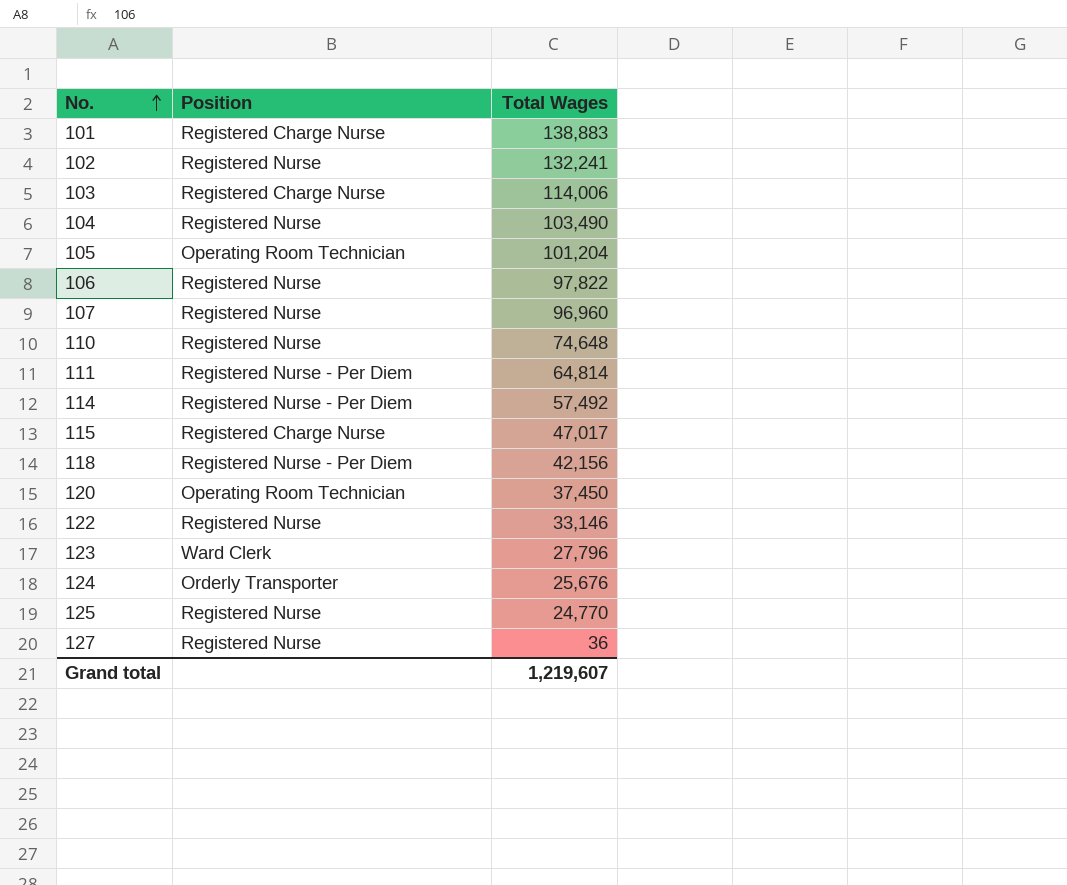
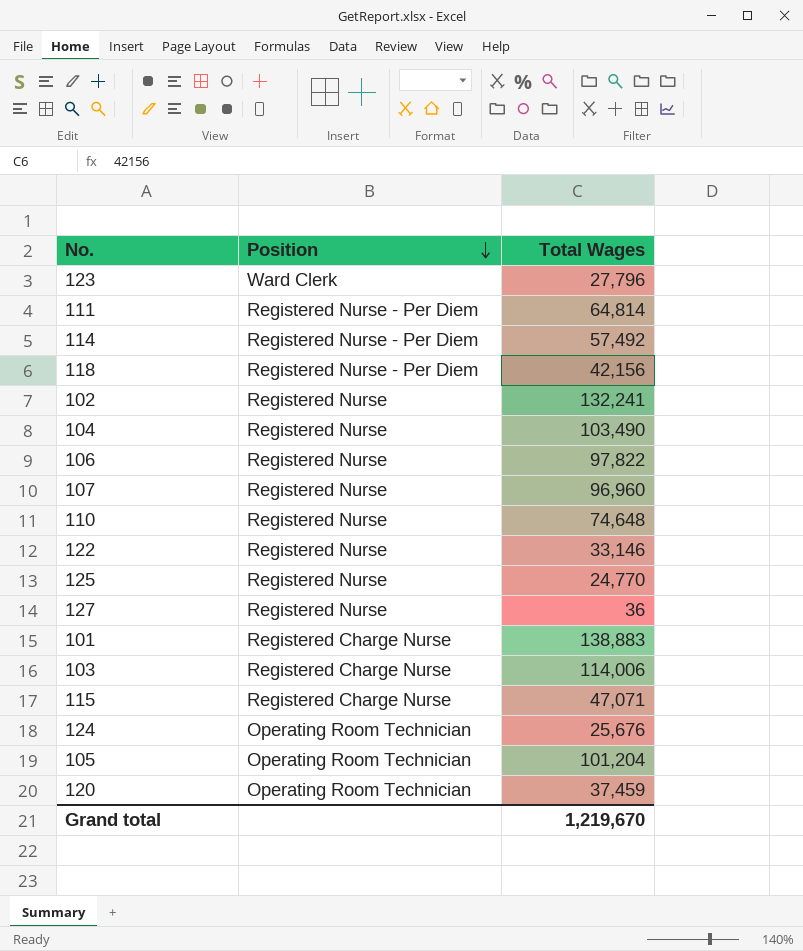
row order: No. ascending -> Position descending
115 | Total Wages: 47,017 -> 47,071
124 | Position: Orderly Transporter -> Operating Room Technician
120 | Total Wages: 37,450 -> 37,459
Grand total | Total Wages: 1,219,607 -> 1,219,670

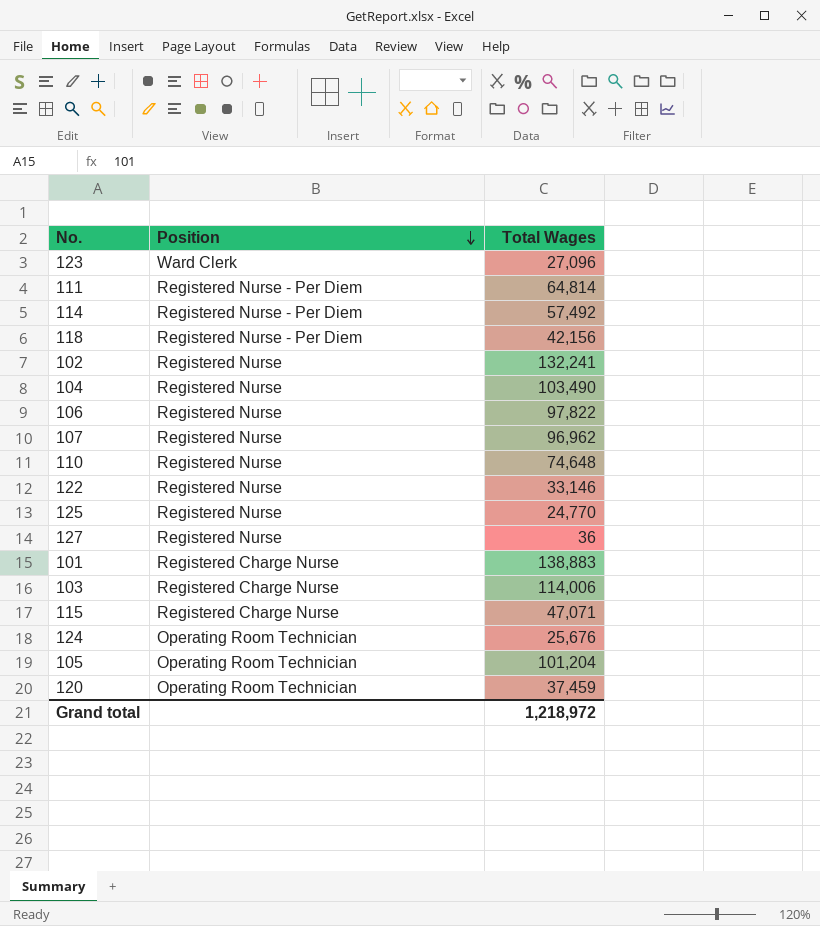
123 | Total Wages: 27,796 -> 27,096
107 | Total Wages: 96,960 -> 96,962
Grand total | Total Wages: 1,219,670 -> 1,218,972

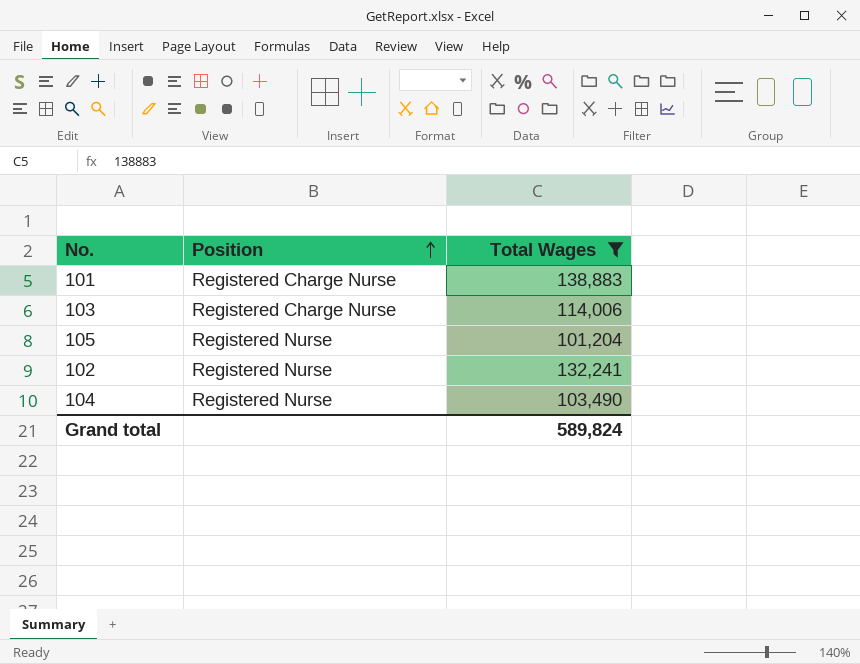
filter: none -> Total Wages >= 101,204
row order: Position descending -> Position ascending
105 | Position: Operating Room Technician -> Registered Nurse
Grand total | Total Wages: 1,218,972 -> 589,824

